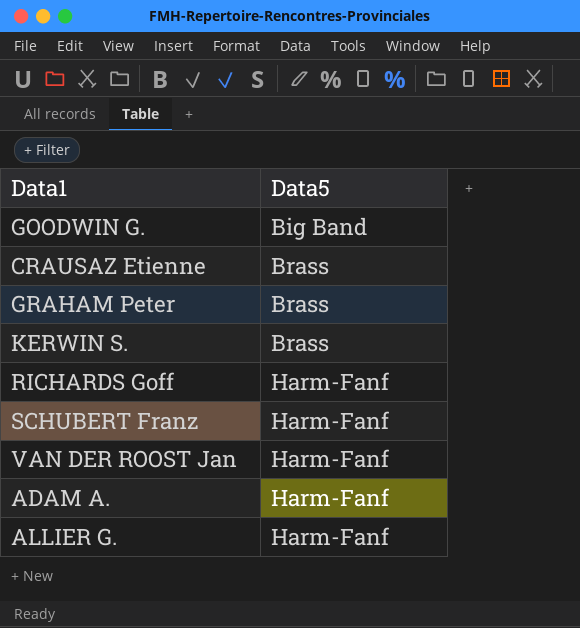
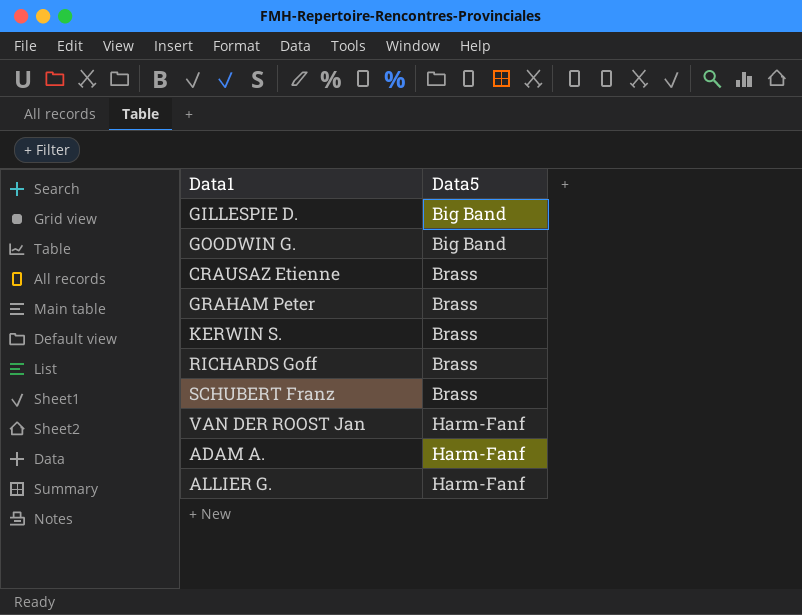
row GILLESPIE D.: none -> Big Band
RICHARDS Goff | Data5: Harm-Fanf -> Brass
SCHUBERT Franz | Data5: Harm-Fanf -> Brass

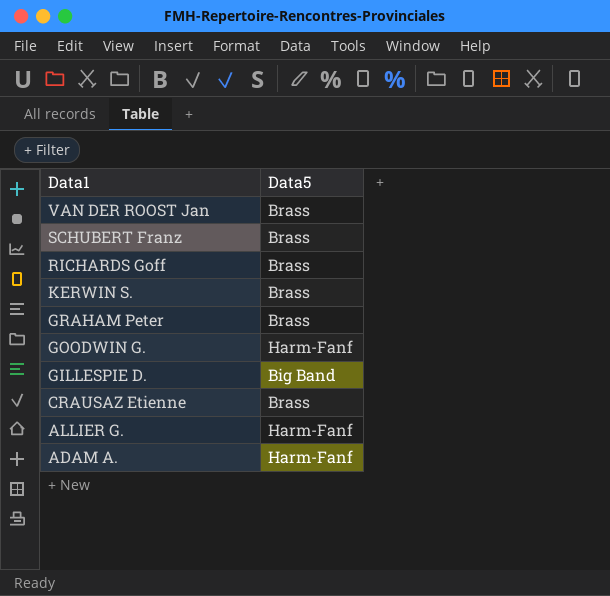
row order: Data5 ascending -> Data1 descending
VAN DER ROOST Jan | Data5: Harm-Fanf -> Brass
GOODWIN G. | Data5: Big Band -> Harm-Fanf

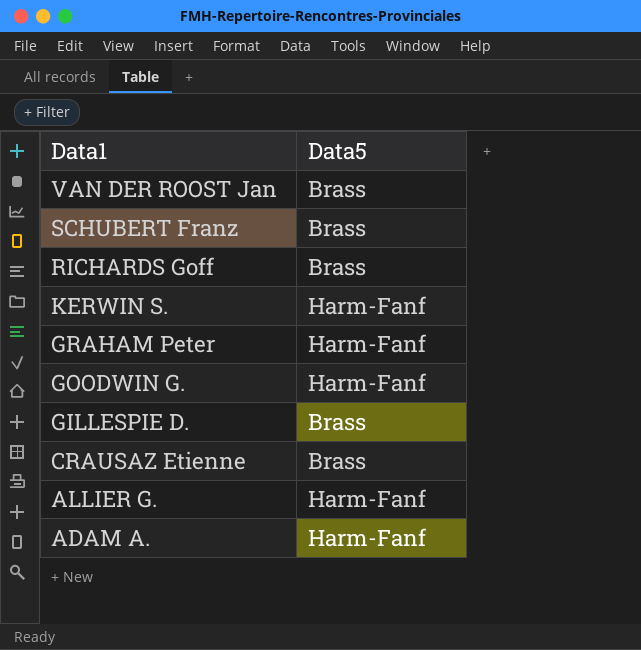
KERWIN S. | Data5: Brass -> Harm-Fanf
GRAHAM Peter | Data5: Brass -> Harm-Fanf
GILLESPIE D. | Data5: Big Band -> Brass

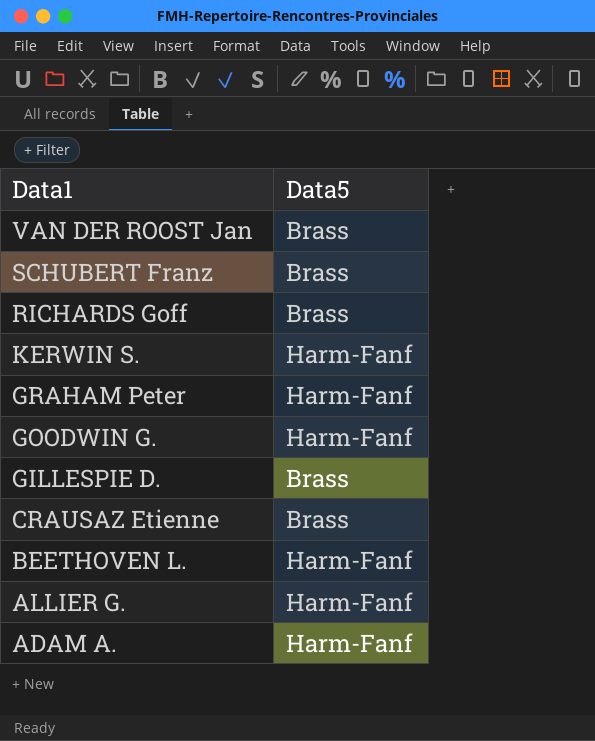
row BEETHOVEN L.: none -> Harm-Fanf

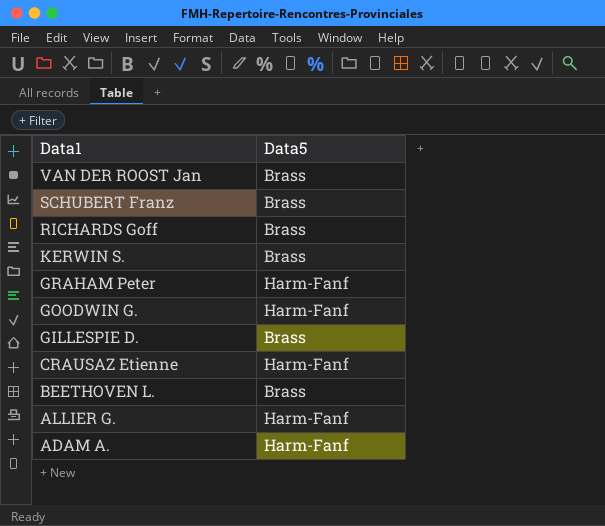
KERWIN S. | Data5: Harm-Fanf -> Brass
CRAUSAZ Etienne | Data5: Brass -> Harm-Fanf
BEETHOVEN L. | Data5: Harm-Fanf -> Brass

